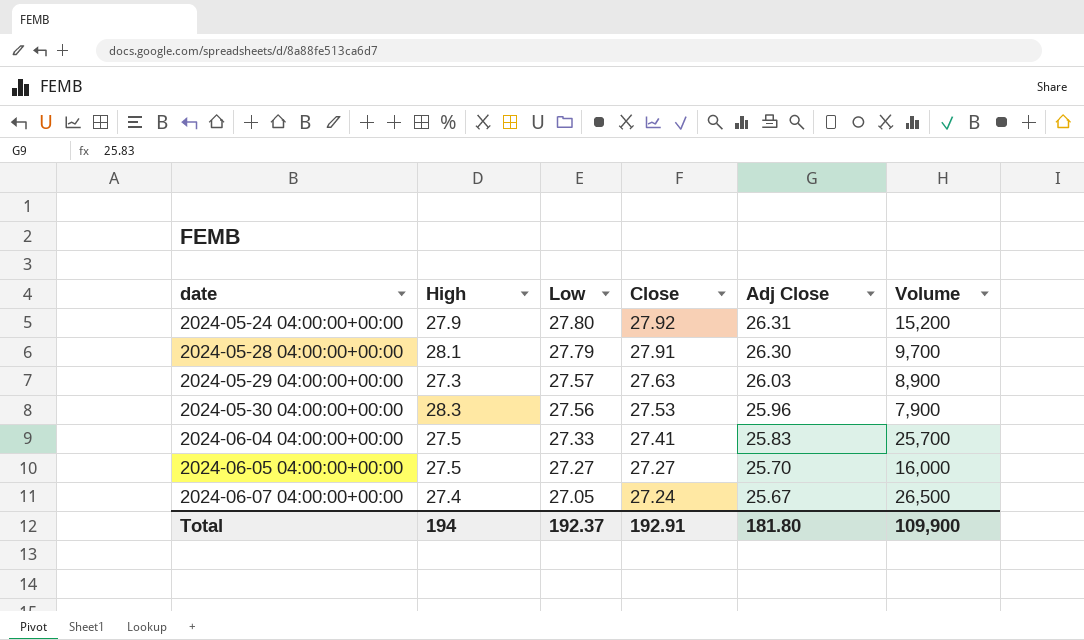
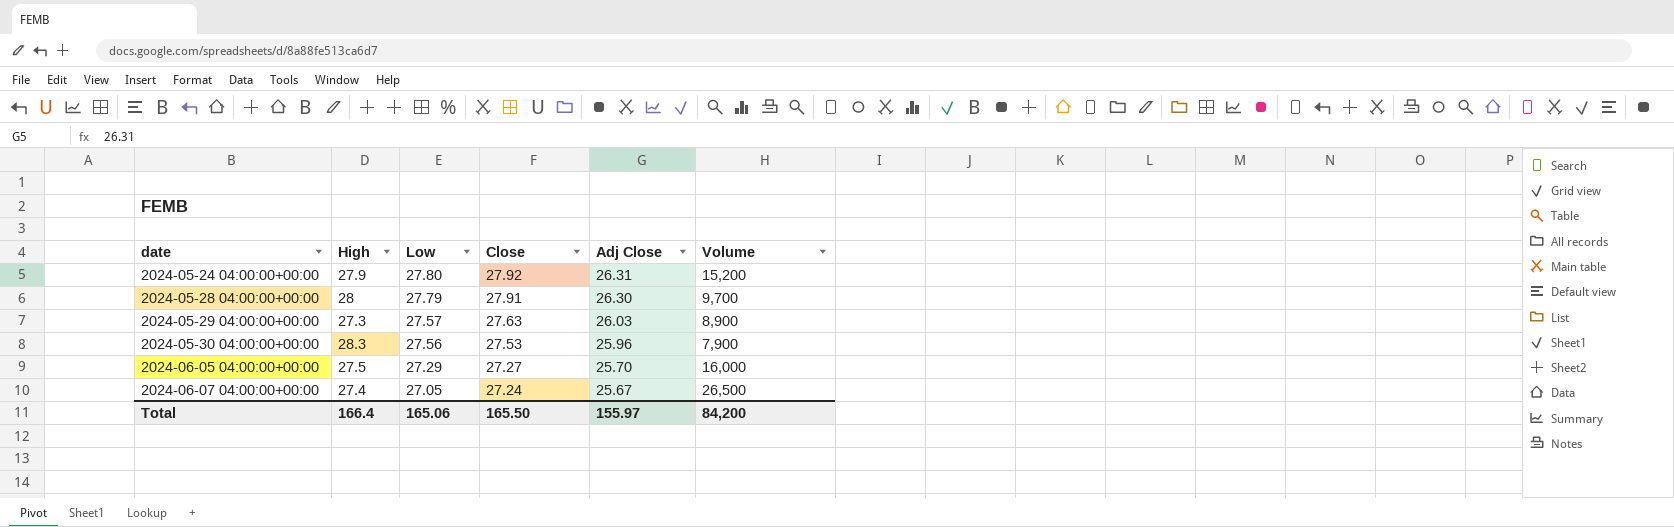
row 2024-06-04 04:00:00+00:00: 27.5 | 27.33 | 27.41 | 25.83 | 25,700 -> none
2024-05-28 04:00:00+00:00 | High: 28.1 -> 28
2024-06-05 04:00:00+00:00 | Low: 27.27 -> 27.29
Total | High: 194 -> 166.4
Total | Low: 192.37 -> 165.06
Total | Close: 192.91 -> 165.50
Total | Adj Close: 181.80 -> 155.97
Total | Volume: 109,900 -> 84,200

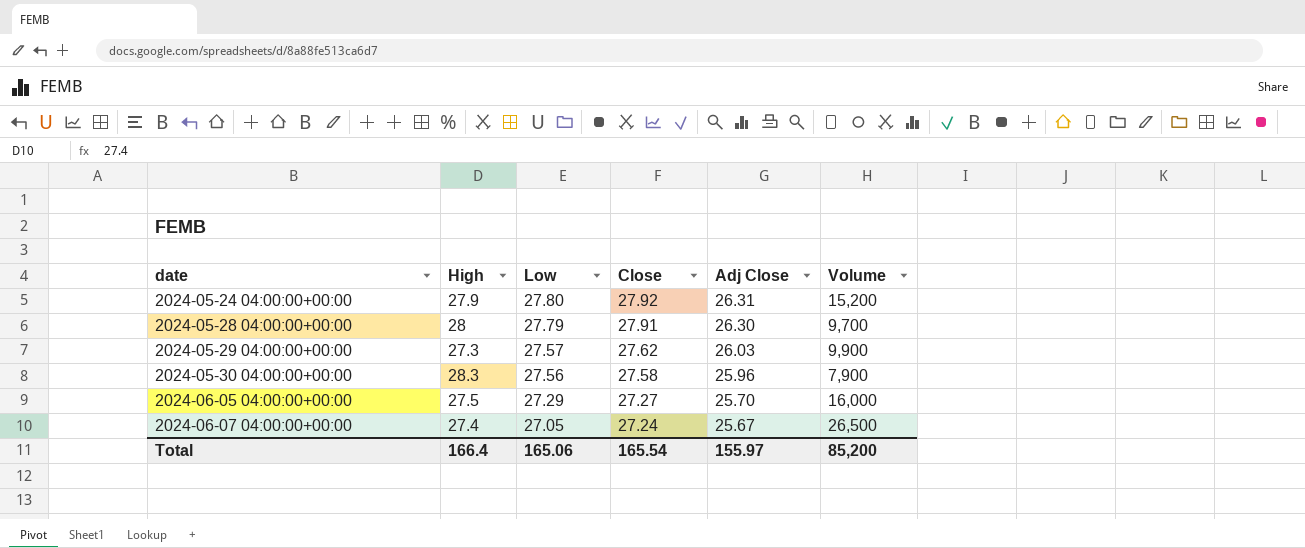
2024-05-29 04:00:00+00:00 | Close: 27.63 -> 27.62
2024-05-29 04:00:00+00:00 | Volume: 8,900 -> 9,900
2024-05-30 04:00:00+00:00 | Close: 27.53 -> 27.58
Total | Close: 165.50 -> 165.54
Total | Volume: 84,200 -> 85,200

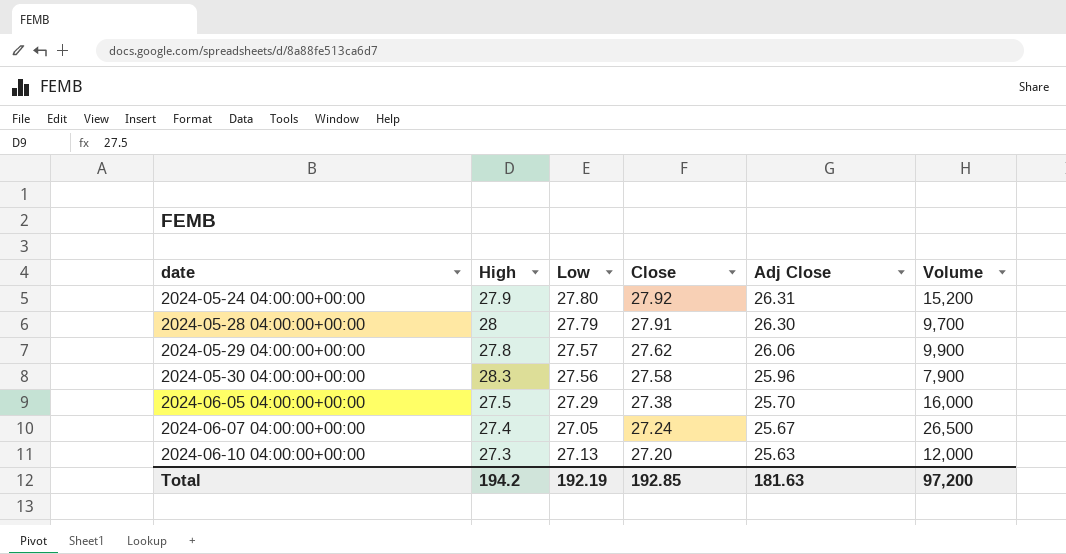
2024-05-29 04:00:00+00:00 | High: 27.3 -> 27.8
2024-05-29 04:00:00+00:00 | Adj Close: 26.03 -> 26.06
2024-06-05 04:00:00+00:00 | Close: 27.27 -> 27.38
row 2024-06-10 04:00:00+00:00: none -> 27.3 | 27.13 | 27.20 | 25.63 | 12,000
Total | High: 166.4 -> 194.2
Total | Low: 165.06 -> 192.19
Total | Close: 165.54 -> 192.85
Total | Adj Close: 155.97 -> 181.63
Total | Volume: 85,200 -> 97,200

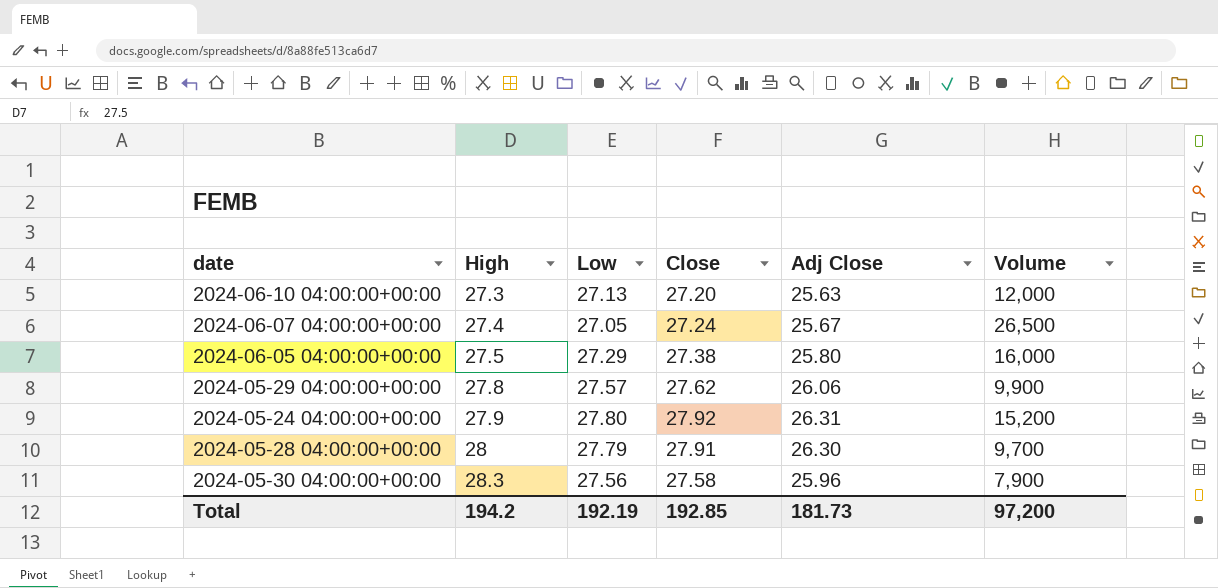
row order: date ascending -> High ascending
2024-06-05 04:00:00+00:00 | Adj Close: 25.70 -> 25.80
Total | Adj Close: 181.63 -> 181.73

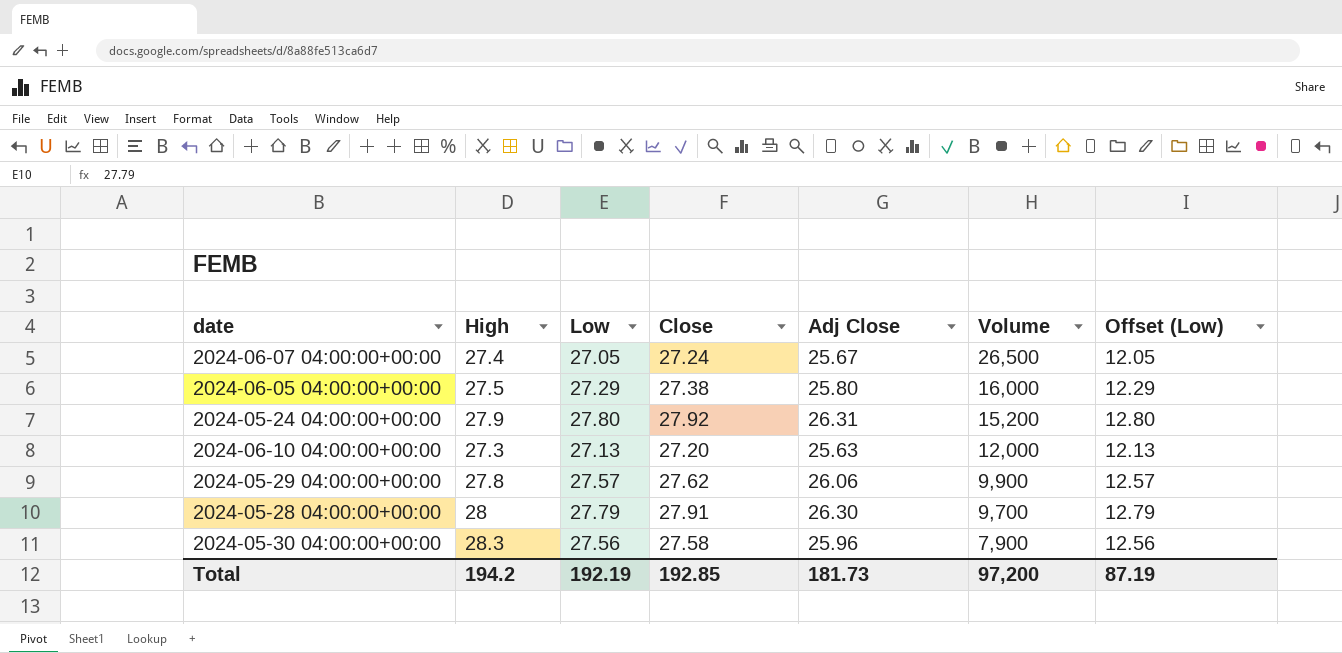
row order: High ascending -> Volume descending
column Offset (Low) | formula: none -> [Low] - 15

